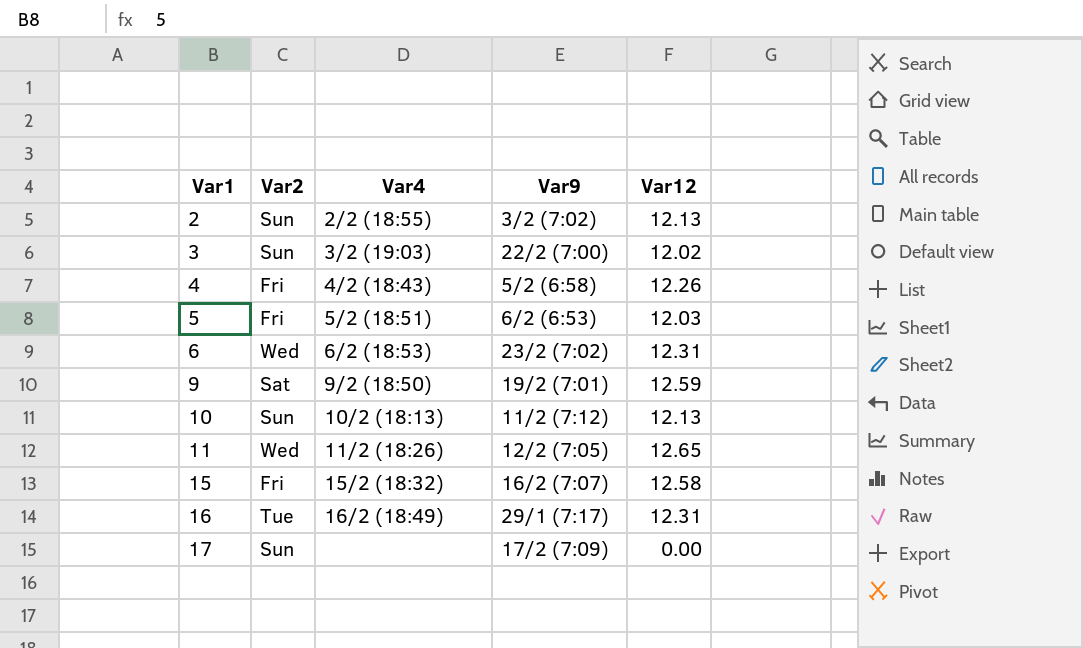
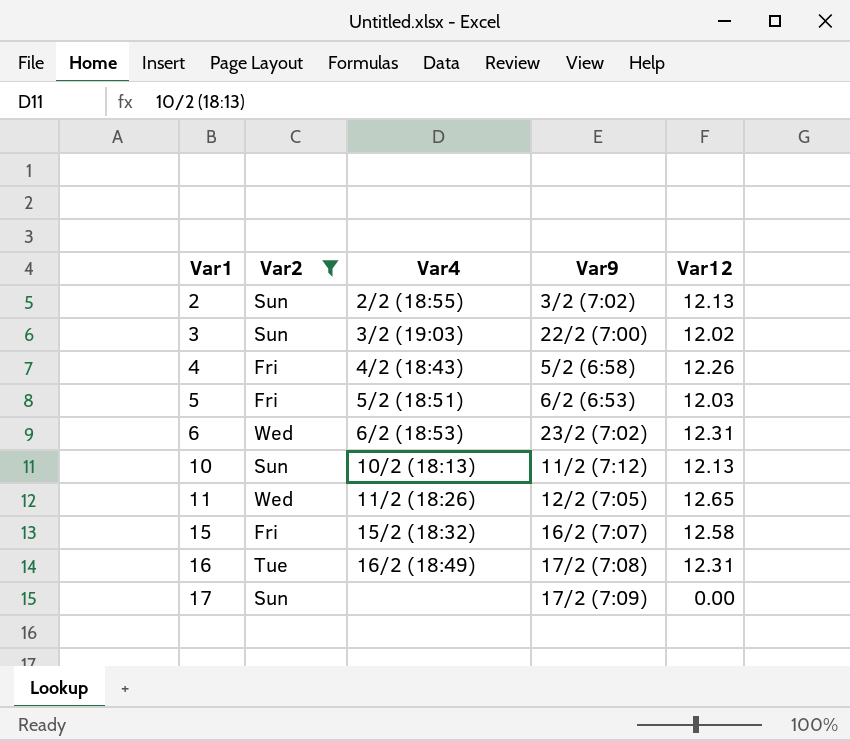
filter: none -> Var2 != Sat
16 | Var9: 29/1 (7:17) -> 17/2 (7:08)

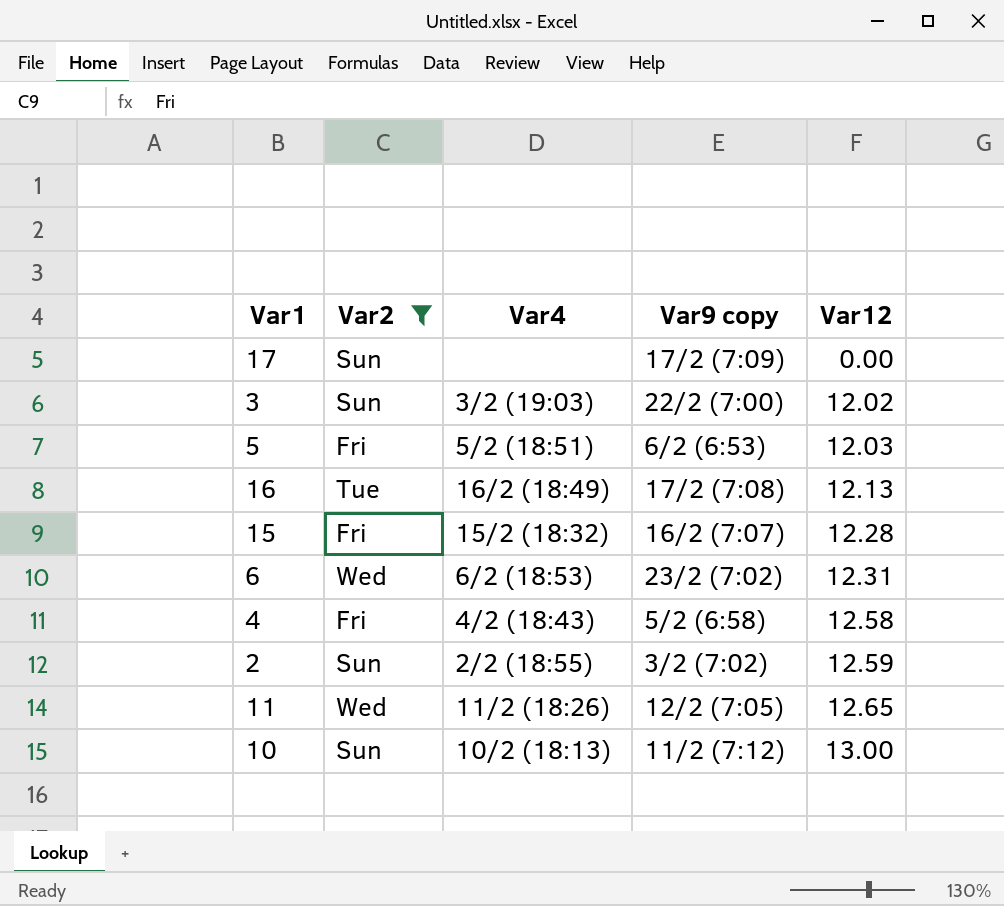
row order: Var1 ascending -> Var12 ascending
column name: Var9 -> Var9 copy
16 | Var12: 12.31 -> 12.13
15 | Var12: 12.58 -> 12.28
4 | Var12: 12.26 -> 12.58
2 | Var12: 12.13 -> 12.59
10 | Var12: 12.13 -> 13.00

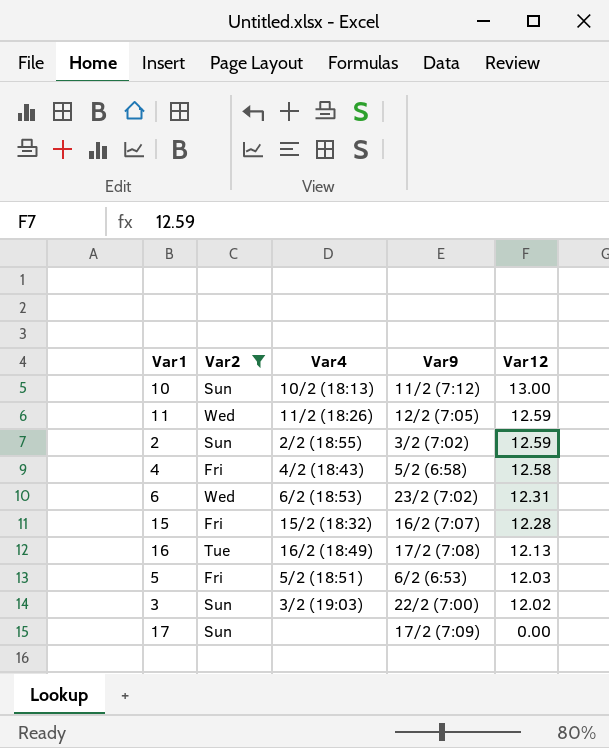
row order: Var12 ascending -> Var12 descending
column name: Var9 copy -> Var9
11 | Var12: 12.65 -> 12.59

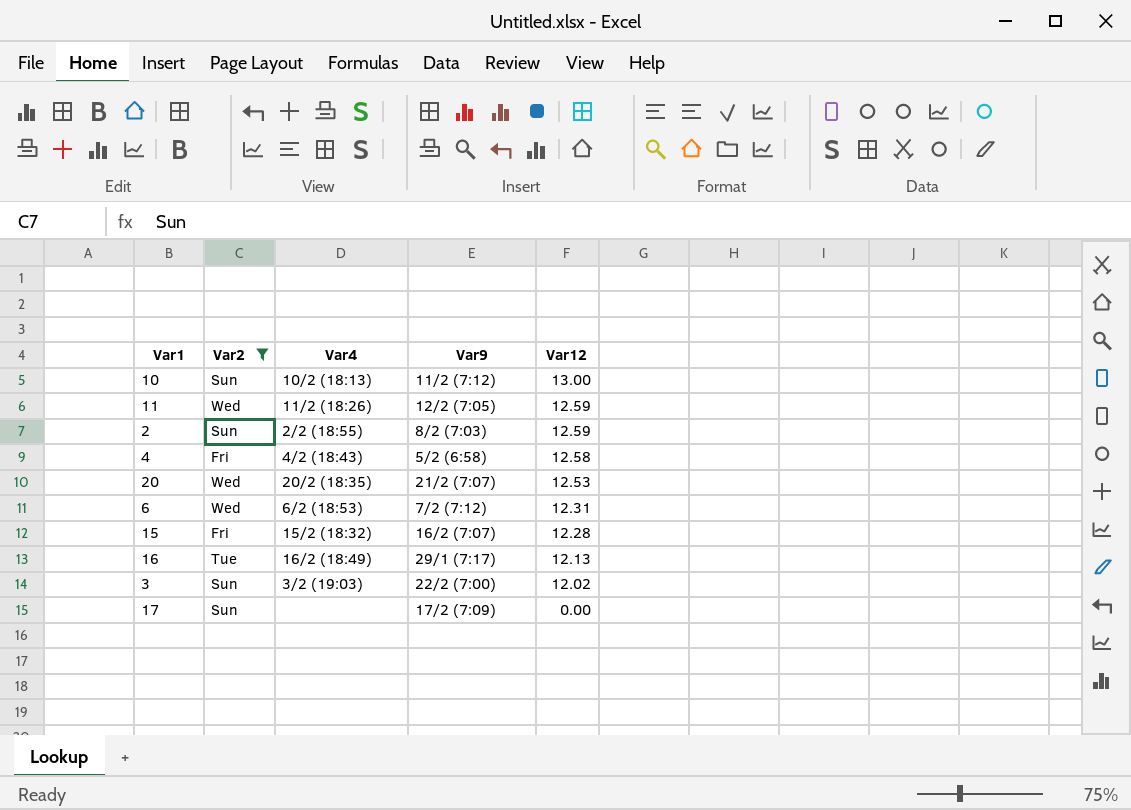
row 5: Fri | 5/2 (18:51) | 6/2 (6:53) | 12.03 -> none
2 | Var9: 3/2 (7:02) -> 8/2 (7:03)
row 20: none -> Wed | 20/2 (18:35) | 21/2 (7:07) | 12.53
6 | Var9: 23/2 (7:02) -> 7/2 (7:12)
16 | Var9: 17/2 (7:08) -> 29/1 (7:17)

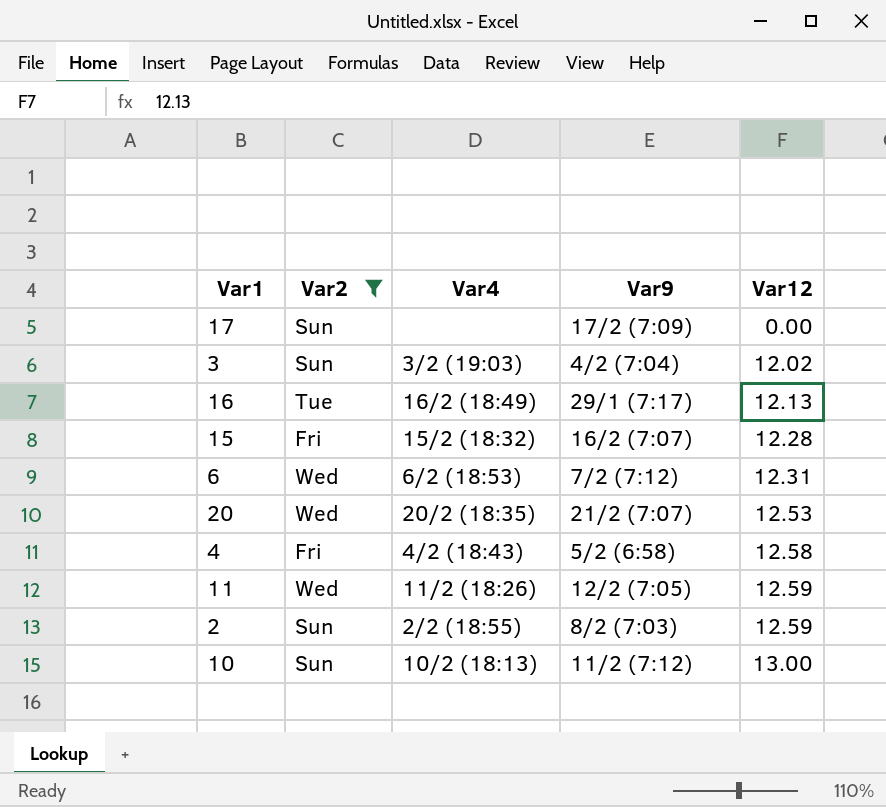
row order: Var12 descending -> Var12 ascending
3 | Var9: 22/2 (7:00) -> 4/2 (7:04)

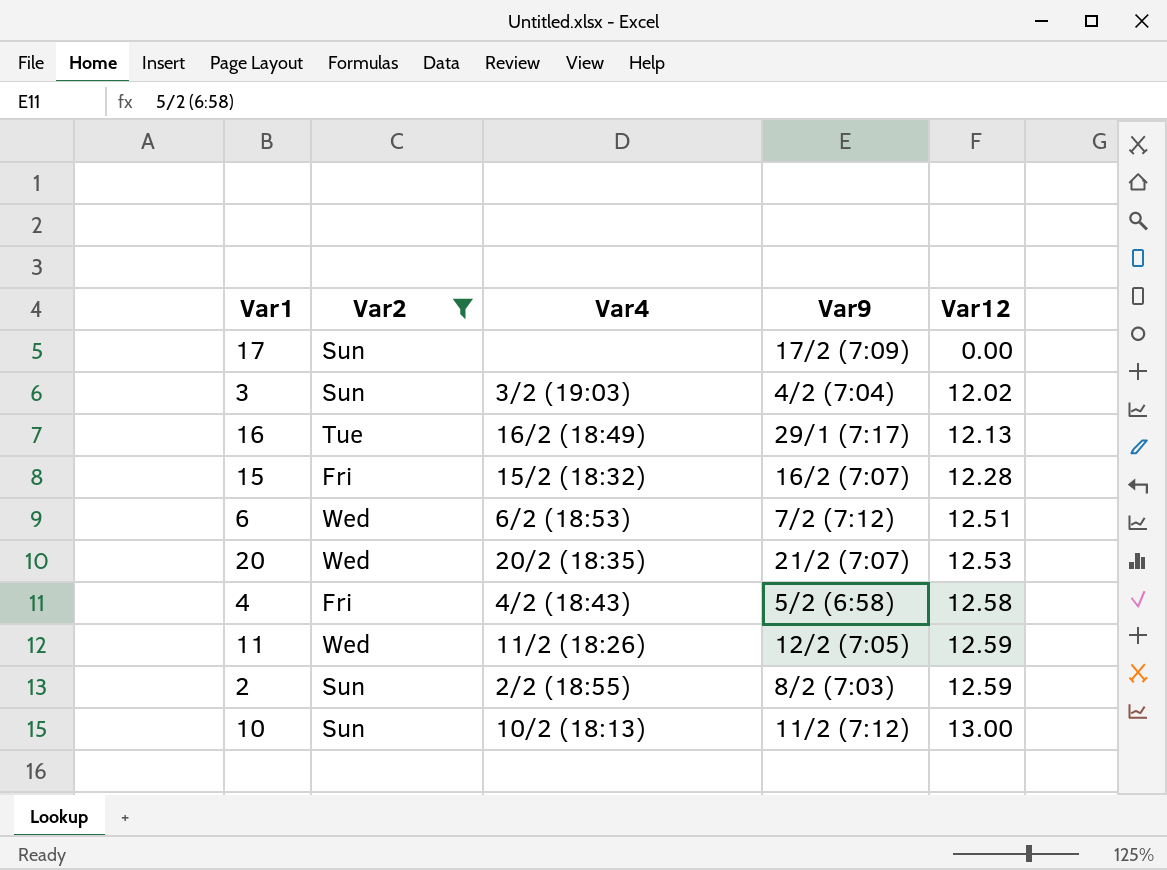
6 | Var12: 12.31 -> 12.51

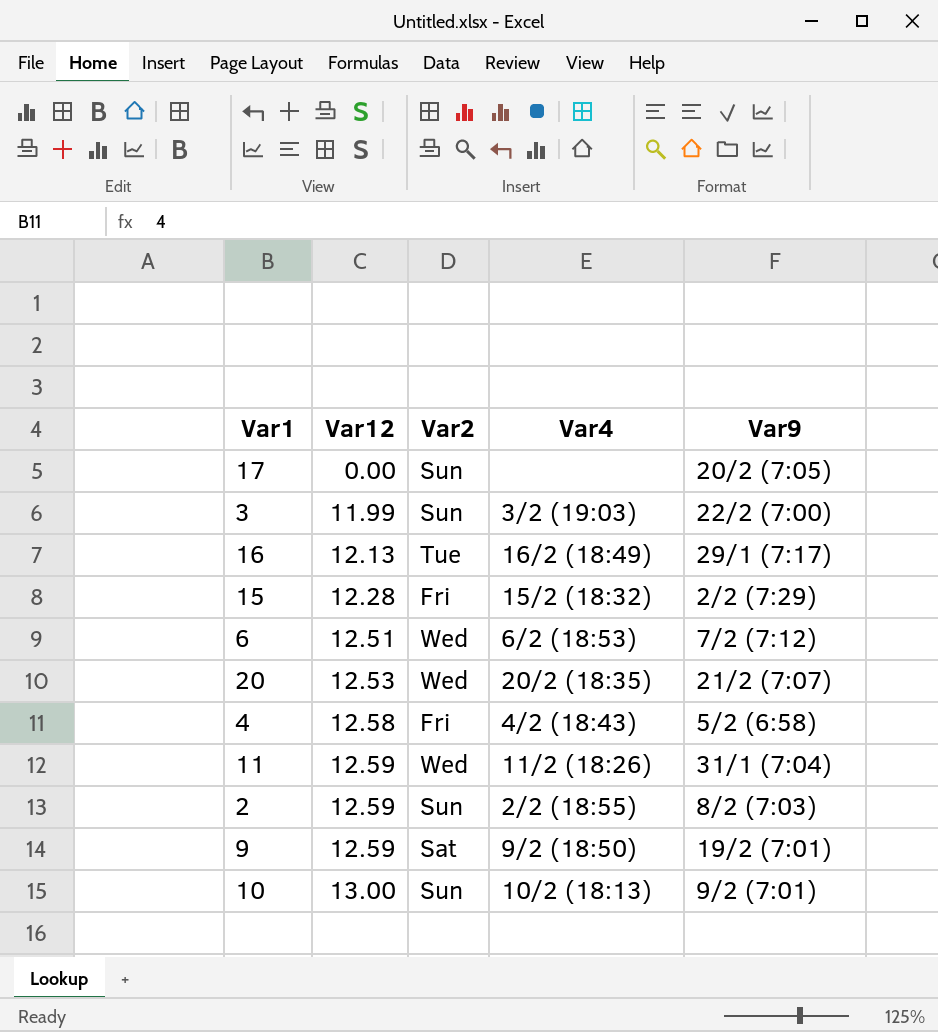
filter: Var2 != Sat -> none
column Var12 | position: 5 -> 2
17 | Var9: 17/2 (7:09) -> 20/2 (7:05)
3 | Var12: 12.02 -> 11.99
3 | Var9: 4/2 (7:04) -> 22/2 (7:00)
15 | Var9: 16/2 (7:07) -> 2/2 (7:29)
11 | Var9: 12/2 (7:05) -> 31/1 (7:04)
10 | Var9: 11/2 (7:12) -> 9/2 (7:01)

